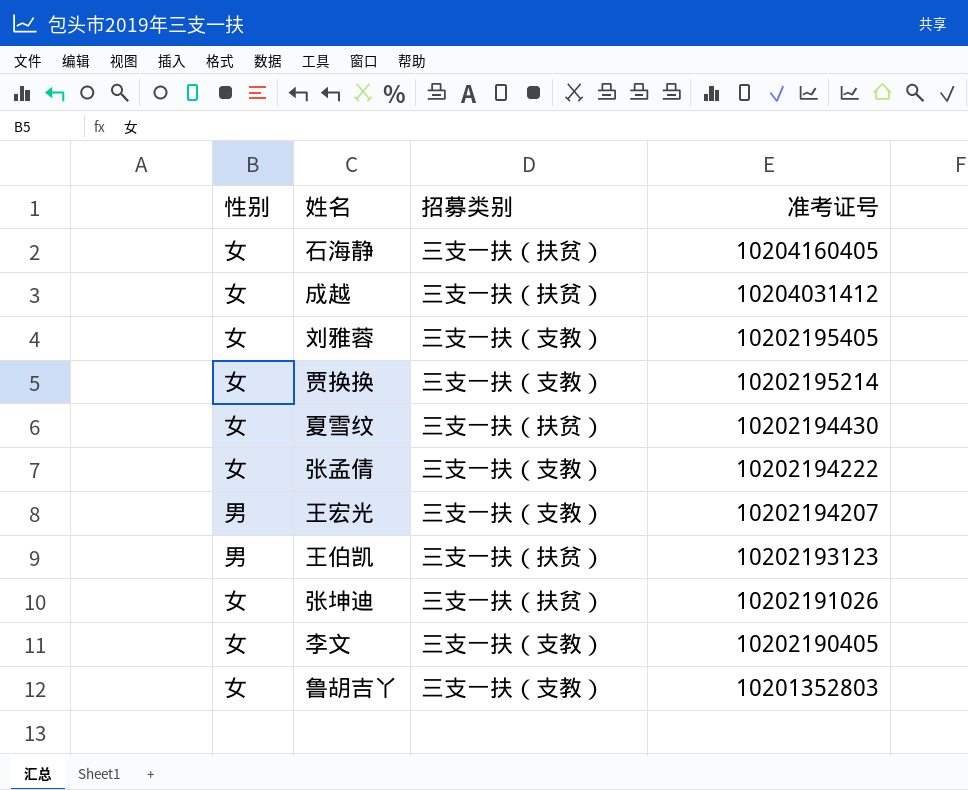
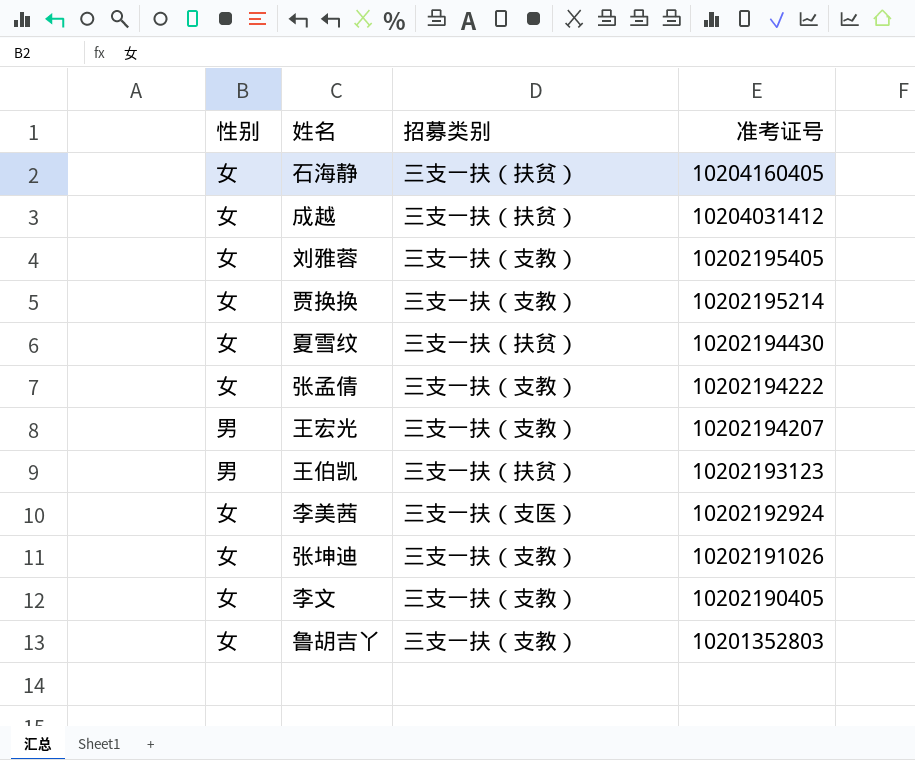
row 李美茜: none -> 女 | 三支一扶（支医） | 10202192924
张坤迪 | 招募类别: 三支一扶（扶贫） -> 三支一扶（支教）

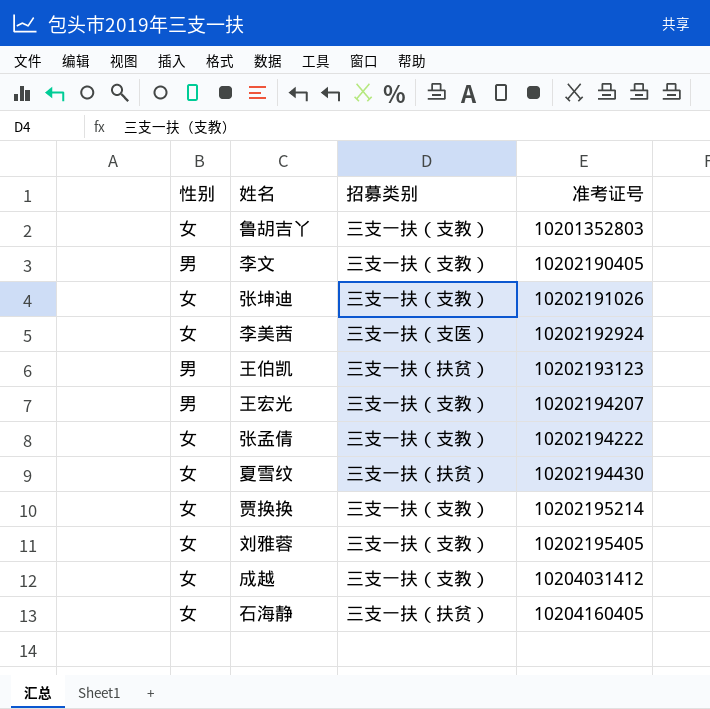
row order: 准考证号 descending -> 准考证号 ascending
李文 | 性别: 女 -> 男
成越 | 招募类别: 三支一扶（扶贫） -> 三支一扶（支教）

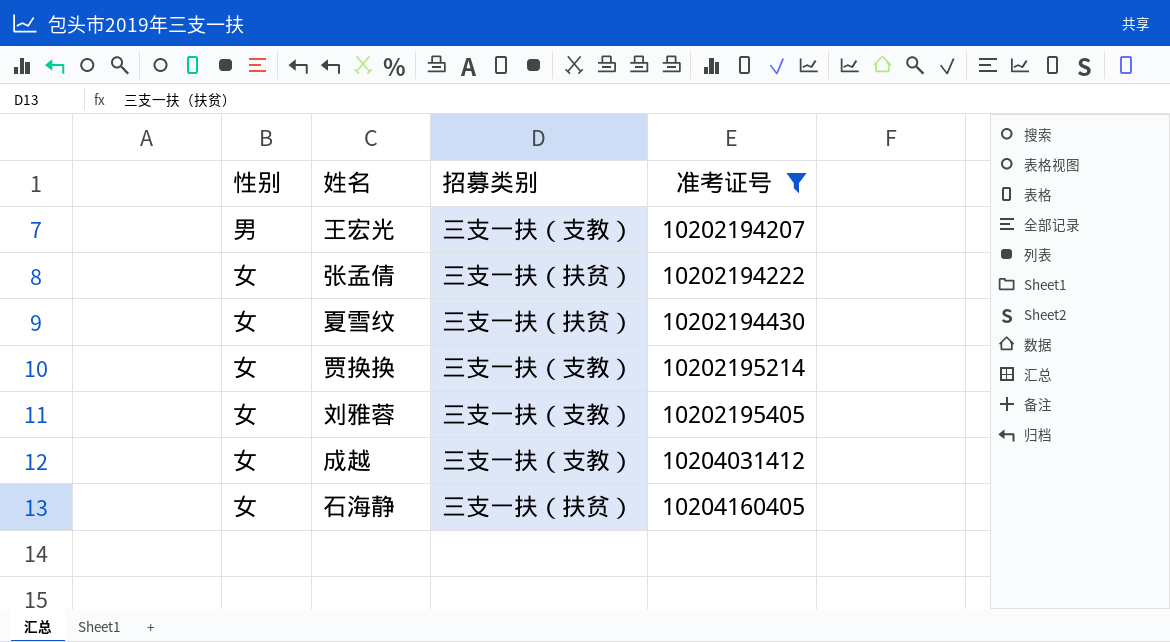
filter: none -> 准考证号 >= 10202194207
张孟倩 | 招募类别: 三支一扶（支教） -> 三支一扶（扶贫）

